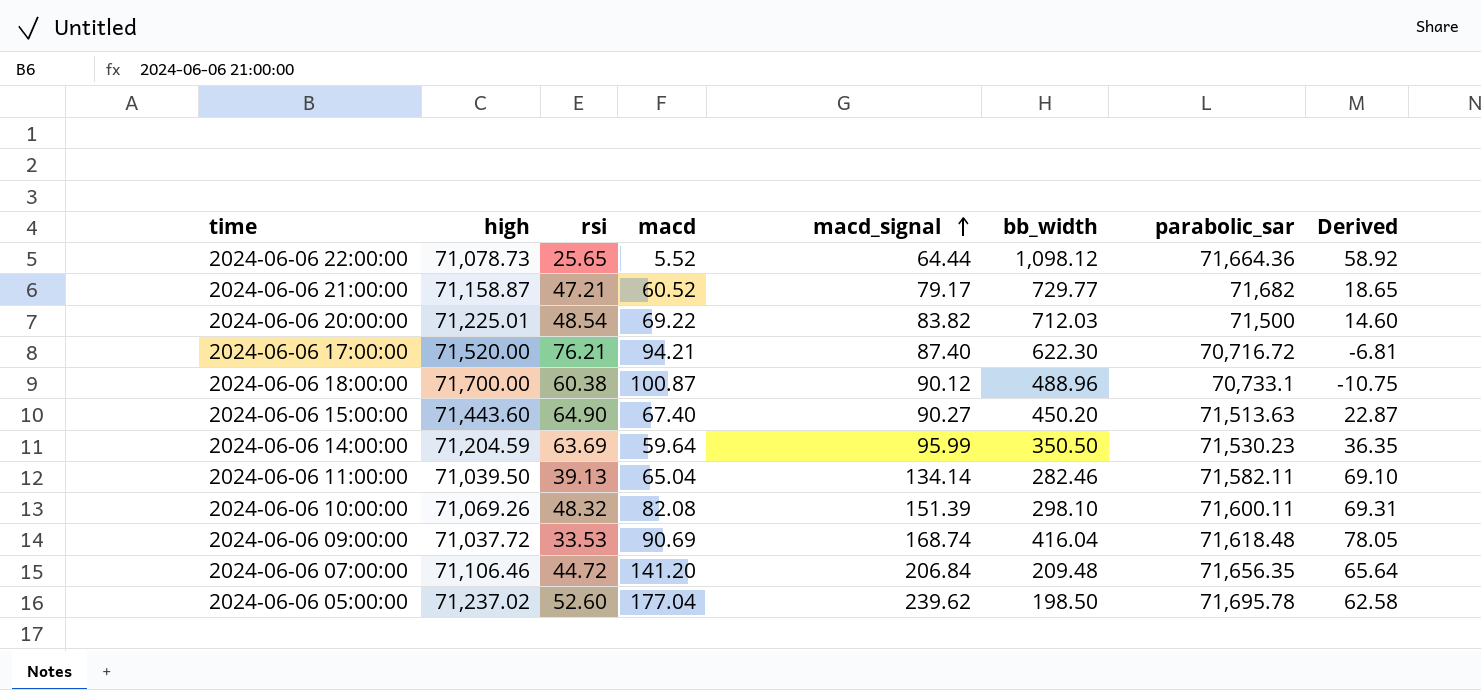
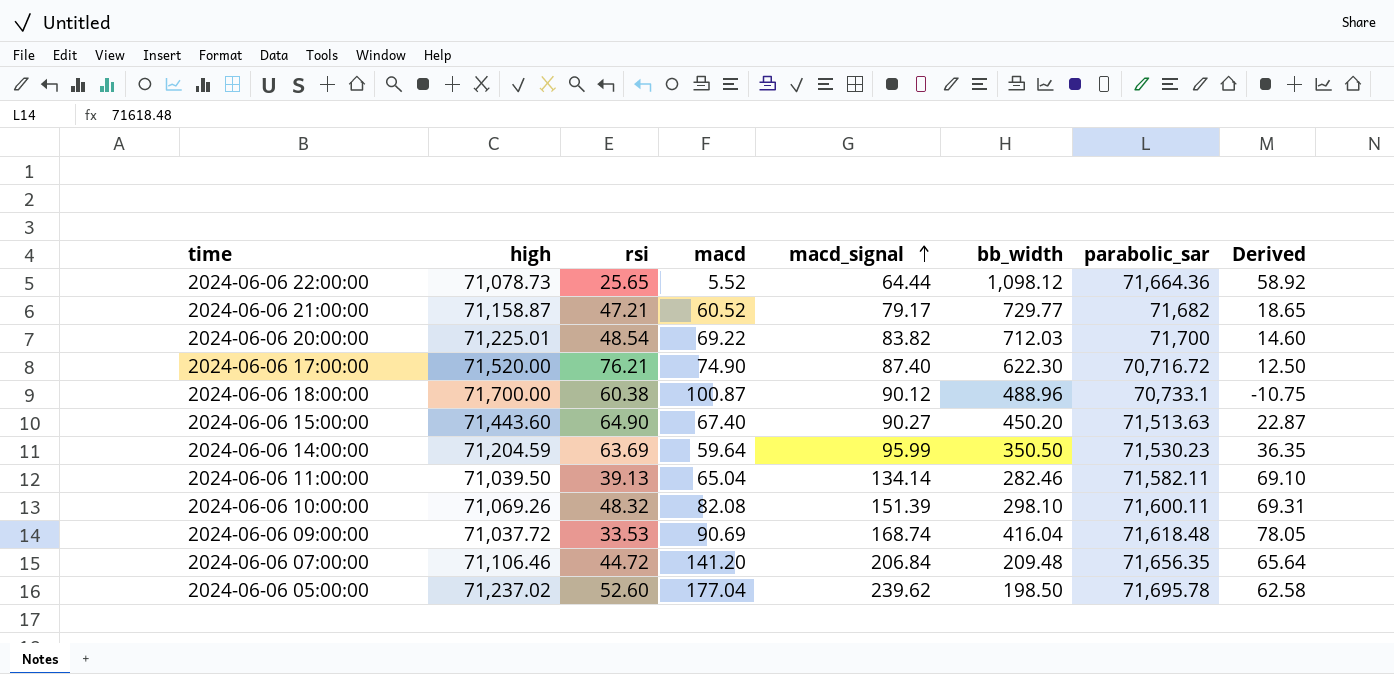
2024-06-06 20:00:00 | parabolic_sar: 71,500 -> 71,700
2024-06-06 17:00:00 | macd: 94.21 -> 74.90
2024-06-06 17:00:00 | Derived: -6.81 -> 12.50

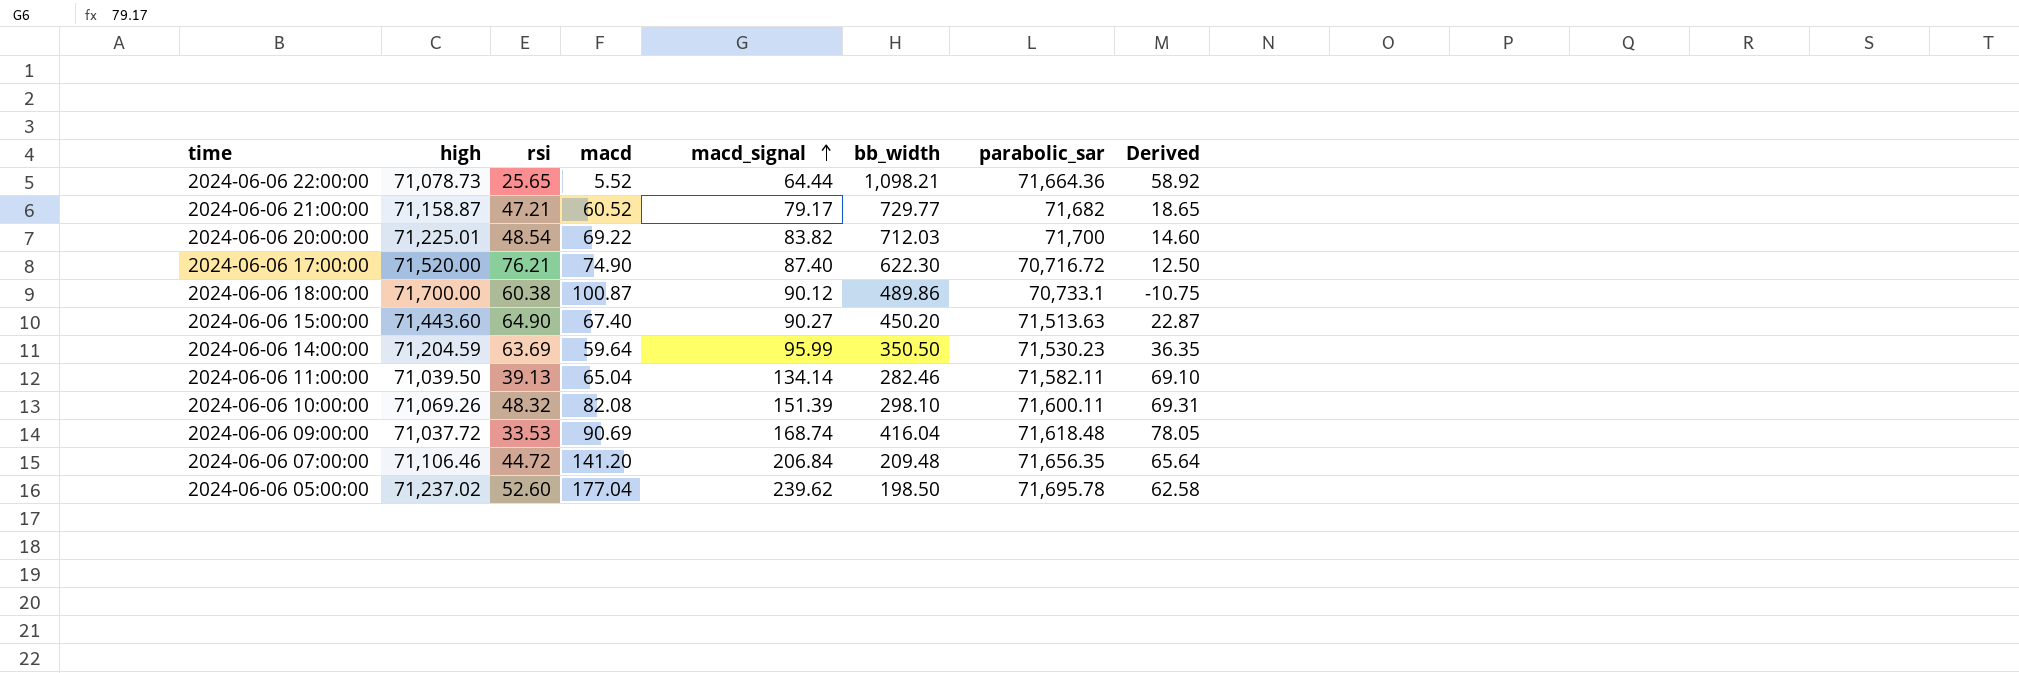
2024-06-06 22:00:00 | bb_width: 1,098.12 -> 1,098.21
2024-06-06 18:00:00 | bb_width: 488.96 -> 489.86

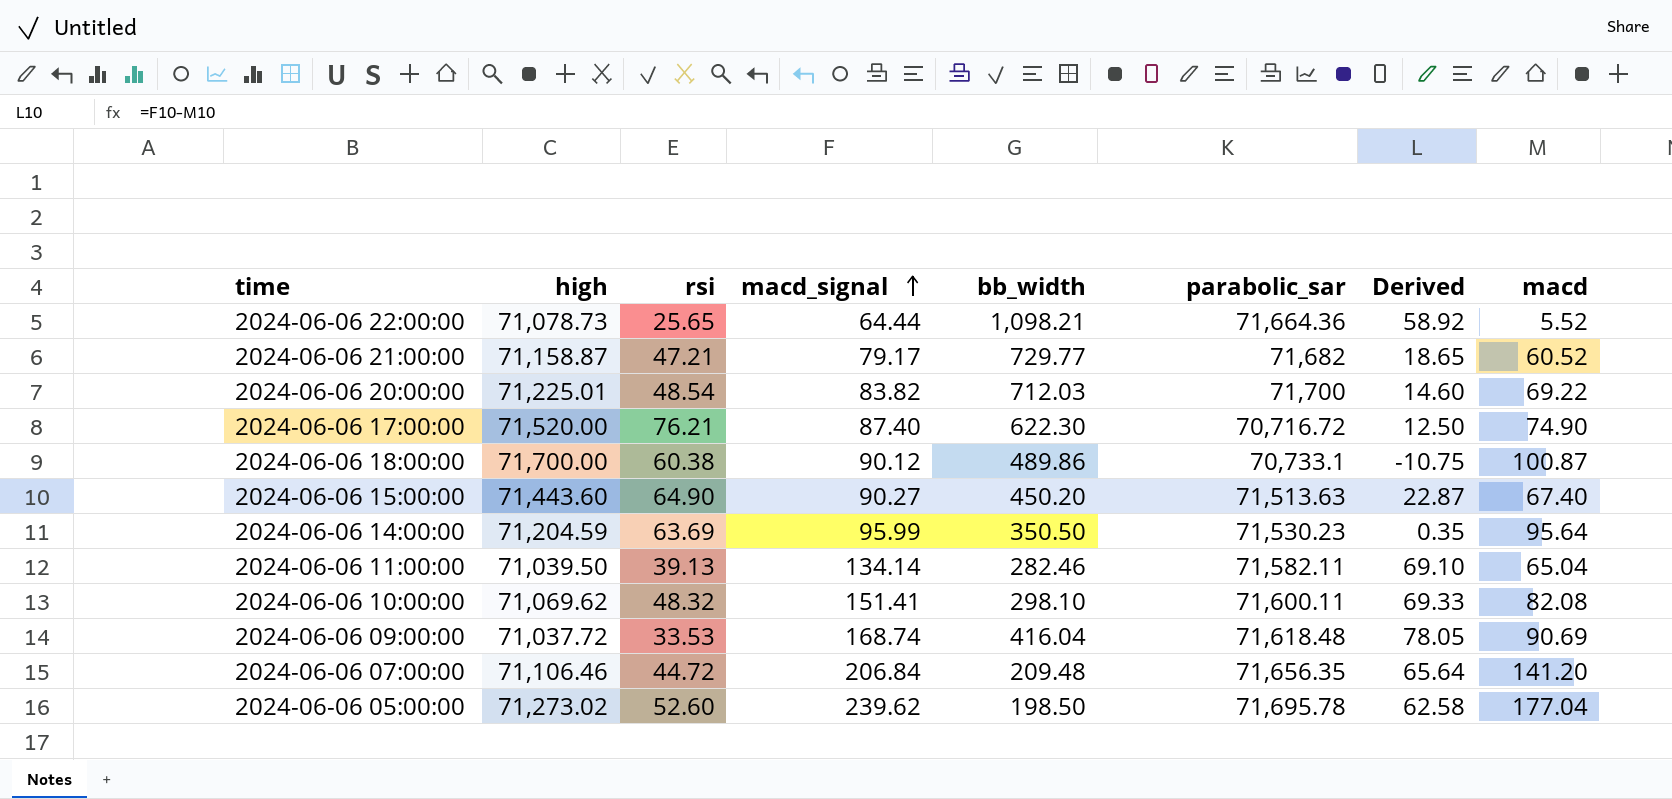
column macd | position: 4 -> 8
2024-06-06 14:00:00 | Derived: 36.35 -> 0.35
2024-06-06 14:00:00 | macd: 59.64 -> 95.64
2024-06-06 10:00:00 | high: 71,069.26 -> 71,069.62
2024-06-06 10:00:00 | macd_signal: 151.39 -> 151.41
2024-06-06 10:00:00 | Derived: 69.31 -> 69.33
2024-06-06 05:00:00 | high: 71,237.02 -> 71,273.02

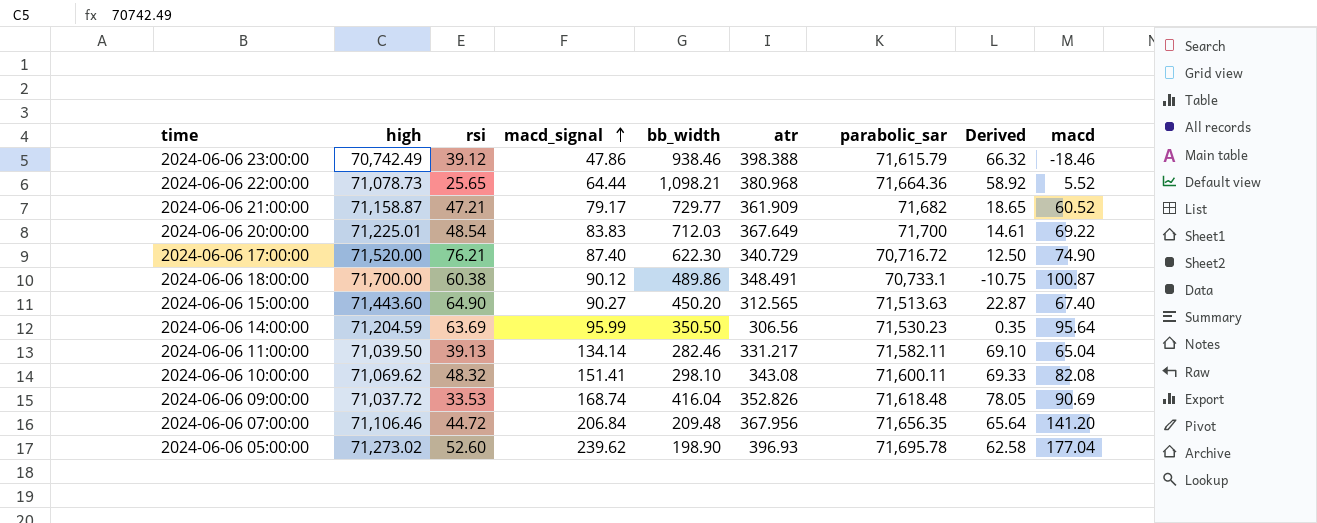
column atr | position: none -> 6
row 2024-06-06 23:00:00: none -> 70,742.49 | 39.12 | 47.86 | 938.46 | 398.388 | 71,615.79 | 66.32 | -18.46
2024-06-06 20:00:00 | macd_signal: 83.82 -> 83.83
2024-06-06 20:00:00 | Derived: 14.60 -> 14.61
2024-06-06 05:00:00 | bb_width: 198.50 -> 198.90

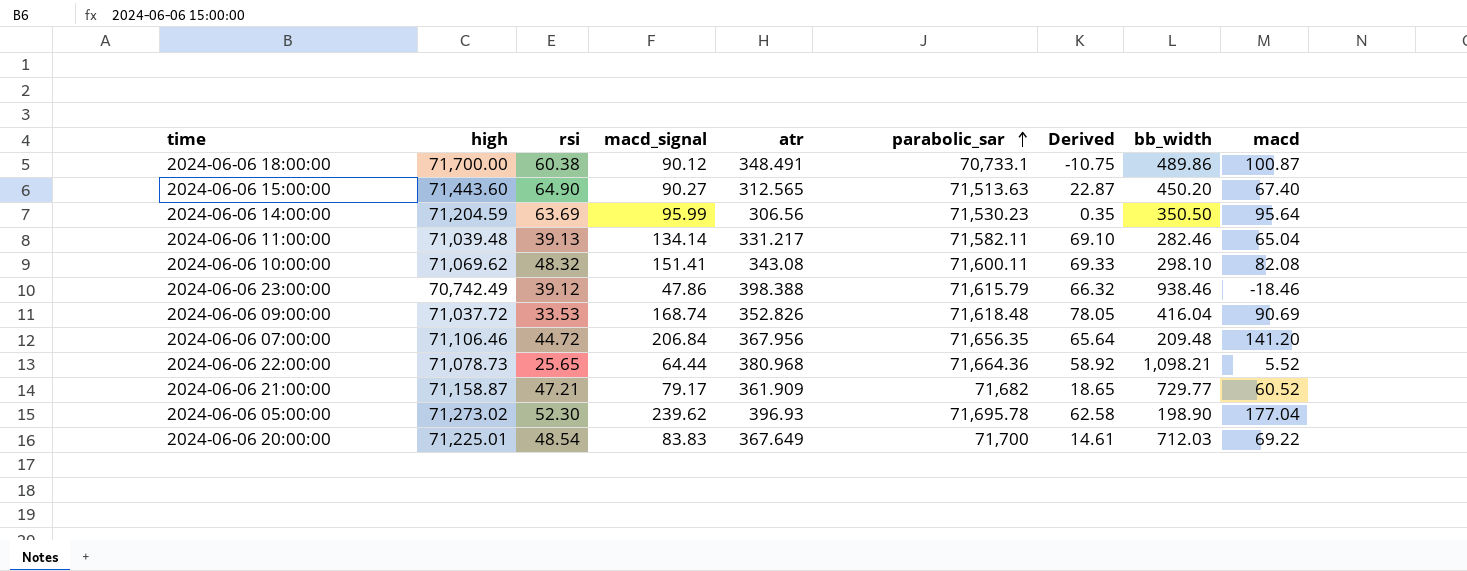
row order: macd_signal ascending -> parabolic_sar ascending
column bb_width | position: 5 -> 8
row 2024-06-06 17:00:00: 71,520.00 | 76.21 | 87.40 | 622.30 | 340.729 | 70,716.72 | 12.50 | 74.90 -> none
2024-06-06 11:00:00 | high: 71,039.50 -> 71,039.48
2024-06-06 05:00:00 | rsi: 52.60 -> 52.30

